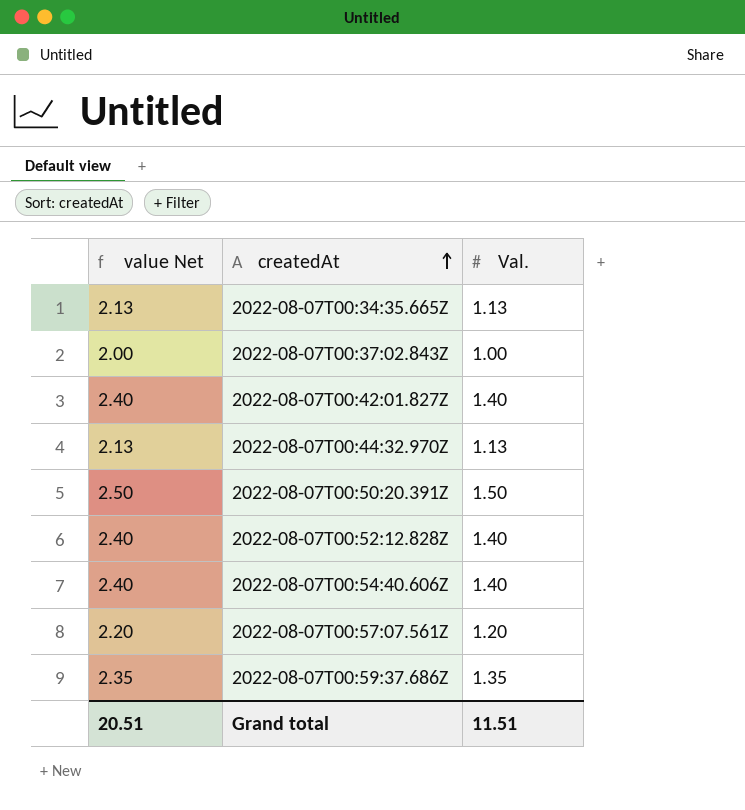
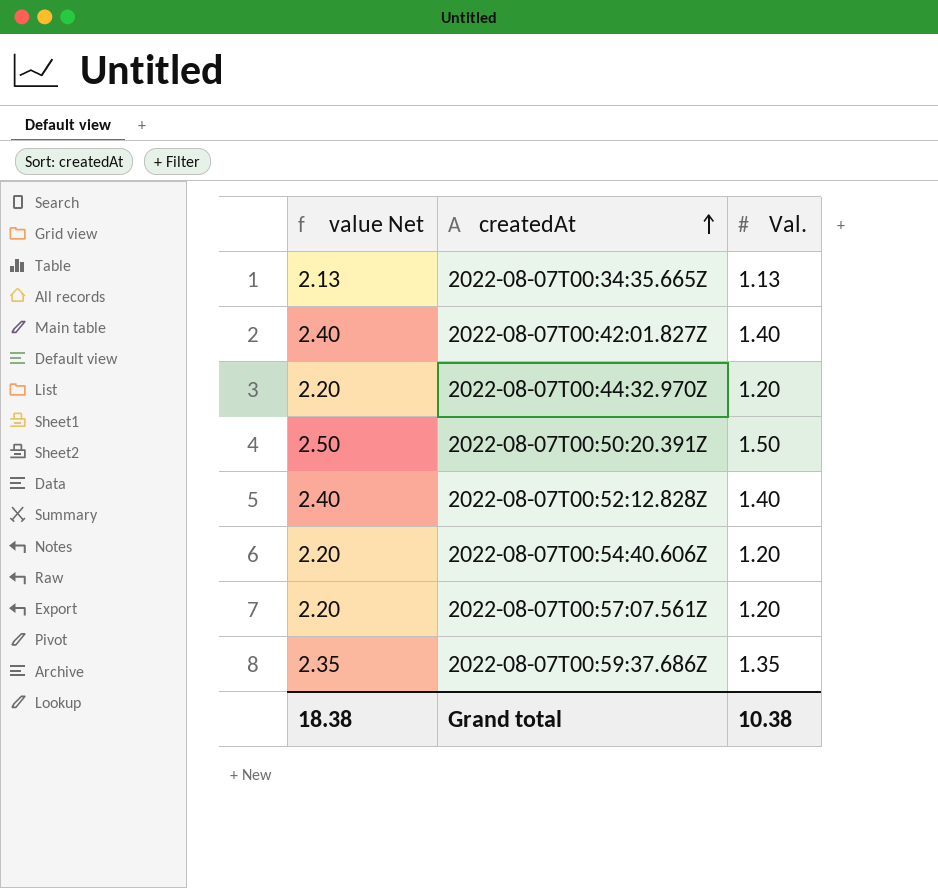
row 2022-08-07T00:37:02.843Z: 2.00 | 1.00 -> none
2022-08-07T00:44:32.970Z | value Net: 2.13 -> 2.20
2022-08-07T00:44:32.970Z | Val.: 1.13 -> 1.20
2022-08-07T00:54:40.606Z | value Net: 2.40 -> 2.20
2022-08-07T00:54:40.606Z | Val.: 1.40 -> 1.20
Grand total | value Net: 20.51 -> 18.38
Grand total | Val.: 11.51 -> 10.38

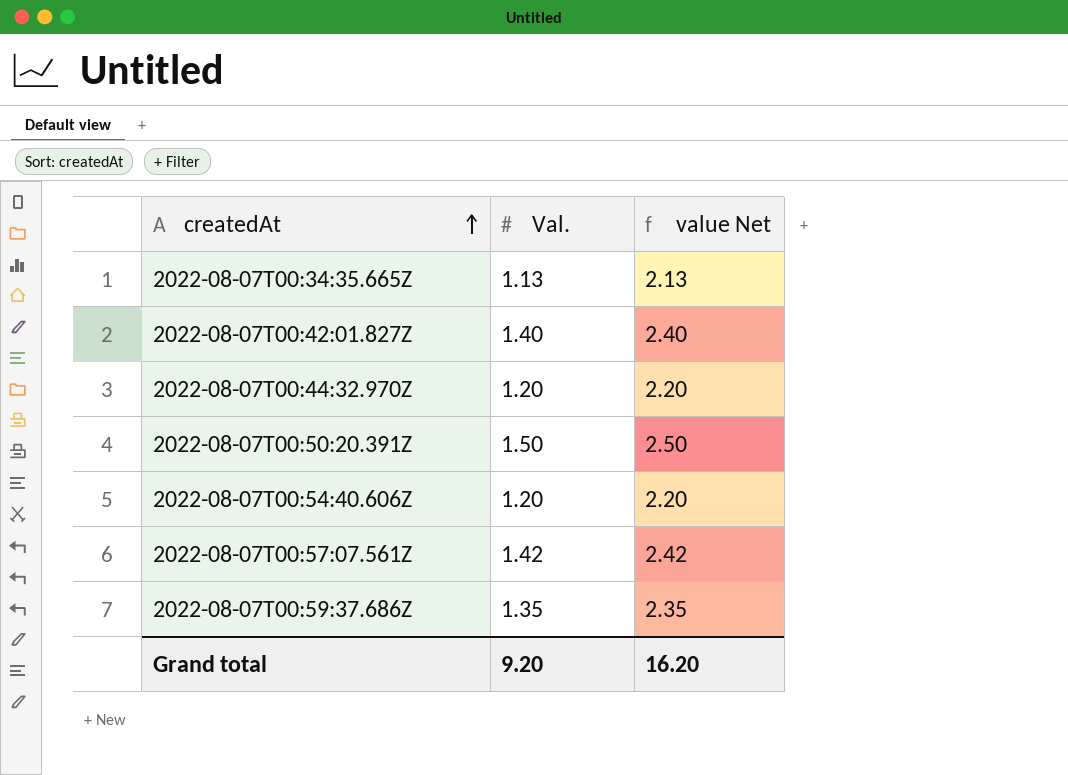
column value Net | position: 1 -> 3
row 2022-08-07T00:52:12.828Z: 2.40 | 1.40 -> none
2022-08-07T00:57:07.561Z | Val.: 1.20 -> 1.42
2022-08-07T00:57:07.561Z | value Net: 2.20 -> 2.42
Grand total | Val.: 10.38 -> 9.20
Grand total | value Net: 18.38 -> 16.20

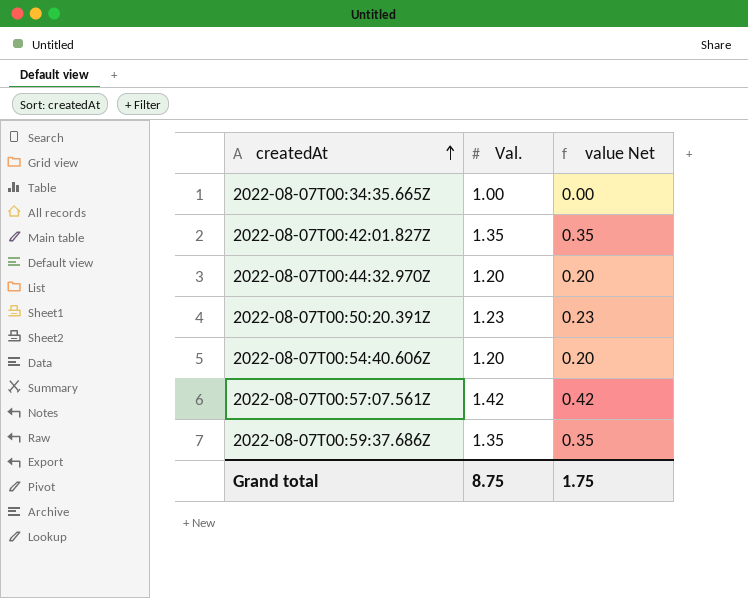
column value Net | formula: [Val.] + 1 -> [Val.] - 1
2022-08-07T00:34:35.665Z | Val.: 1.13 -> 1.00
2022-08-07T00:42:01.827Z | Val.: 1.40 -> 1.35
2022-08-07T00:50:20.391Z | Val.: 1.50 -> 1.23
Grand total | Val.: 9.20 -> 8.75
Grand total | value Net: 16.20 -> 1.75

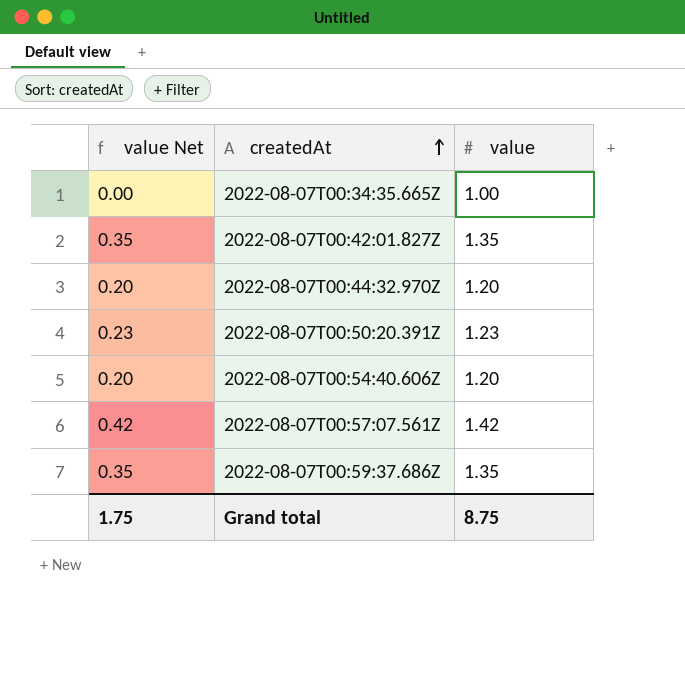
column value Net | position: 3 -> 1
column name: Val. -> value

